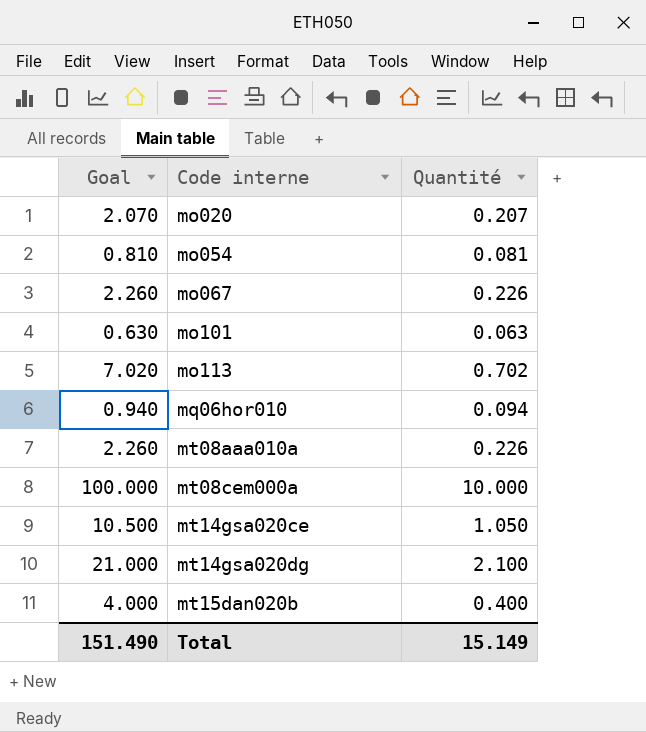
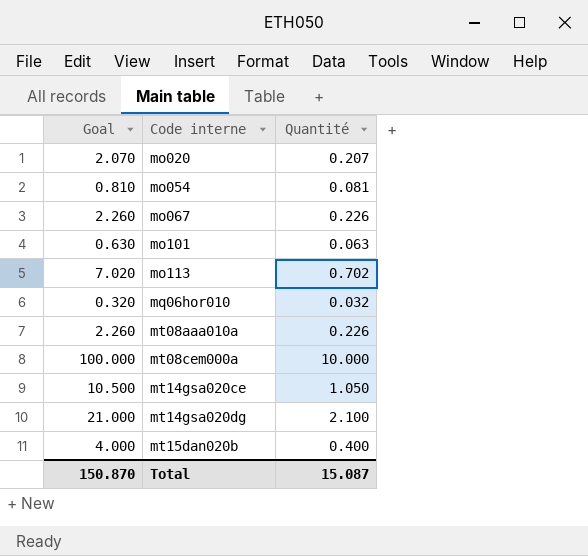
mq06hor010 | Goal: 0.940 -> 0.320
mq06hor010 | Quantité: 0.094 -> 0.032
Total | Goal: 151.490 -> 150.870
Total | Quantité: 15.149 -> 15.087

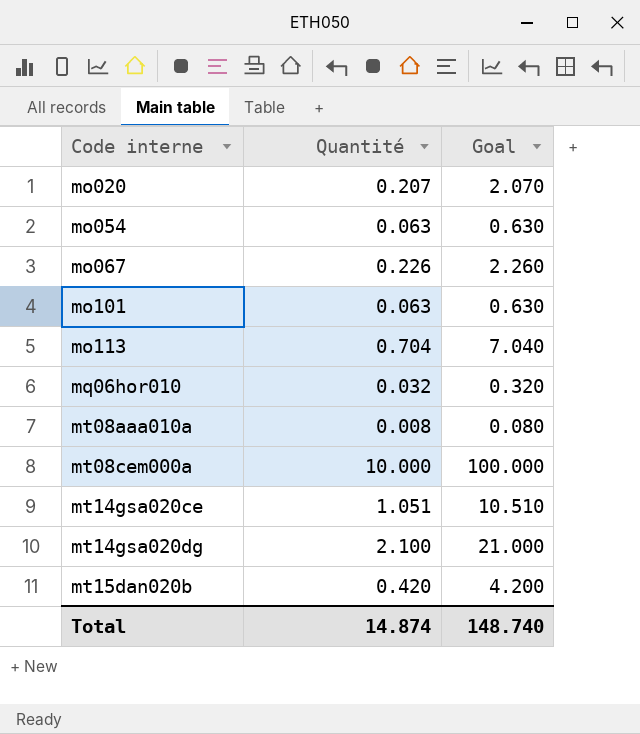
column Goal | position: 1 -> 3
mo054 | Quantité: 0.081 -> 0.063
mo054 | Goal: 0.810 -> 0.630
mo113 | Quantité: 0.702 -> 0.704
mo113 | Goal: 7.020 -> 7.040
mt08aaa010a | Quantité: 0.226 -> 0.008
mt08aaa010a | Goal: 2.260 -> 0.080
mt14gsa020ce | Quantité: 1.050 -> 1.051
mt14gsa020ce | Goal: 10.500 -> 10.510
mt15dan020b | Quantité: 0.400 -> 0.420
mt15dan020b | Goal: 4.000 -> 4.200
Total | Quantité: 15.087 -> 14.874
Total | Goal: 150.870 -> 148.740

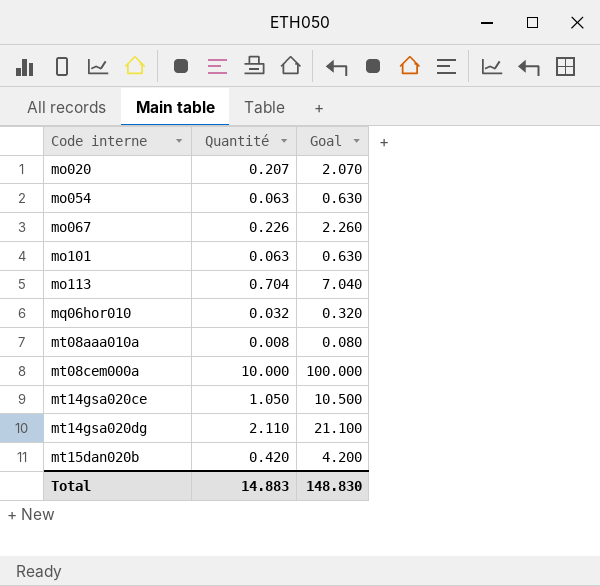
mt14gsa020ce | Quantité: 1.051 -> 1.050
mt14gsa020ce | Goal: 10.510 -> 10.500
mt14gsa020dg | Quantité: 2.100 -> 2.110
mt14gsa020dg | Goal: 21.000 -> 21.100
Total | Quantité: 14.874 -> 14.883
Total | Goal: 148.740 -> 148.830

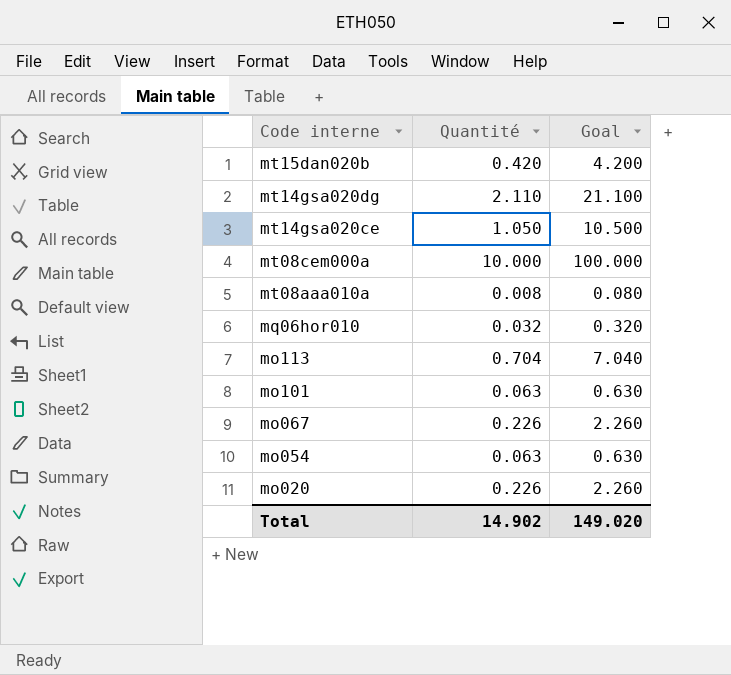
row order: Code interne ascending -> Code interne descending
mo020 | Quantité: 0.207 -> 0.226
mo020 | Goal: 2.070 -> 2.260
Total | Quantité: 14.883 -> 14.902
Total | Goal: 148.830 -> 149.020

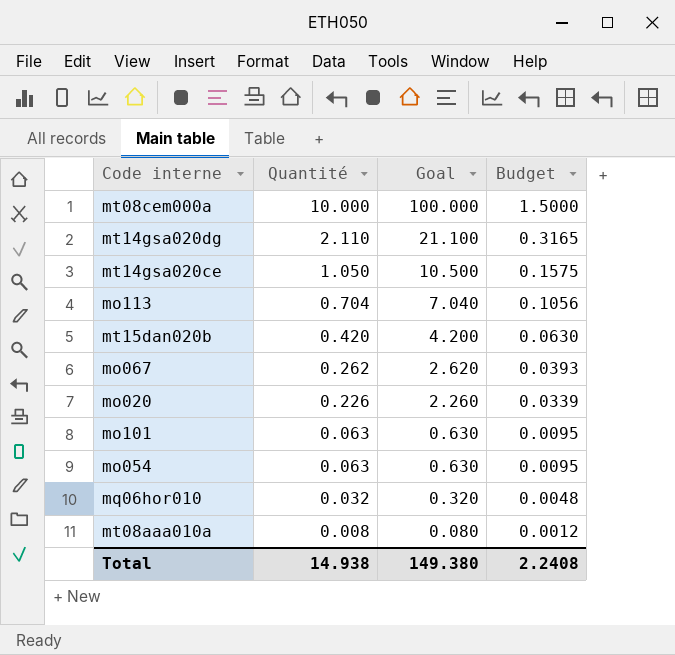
row order: Code interne descending -> Quantité descending
column Budget | formula: none -> [Quantité] * 0.15
mo067 | Quantité: 0.226 -> 0.262
mo067 | Goal: 2.260 -> 2.620
Total | Quantité: 14.902 -> 14.938
Total | Goal: 149.020 -> 149.380

